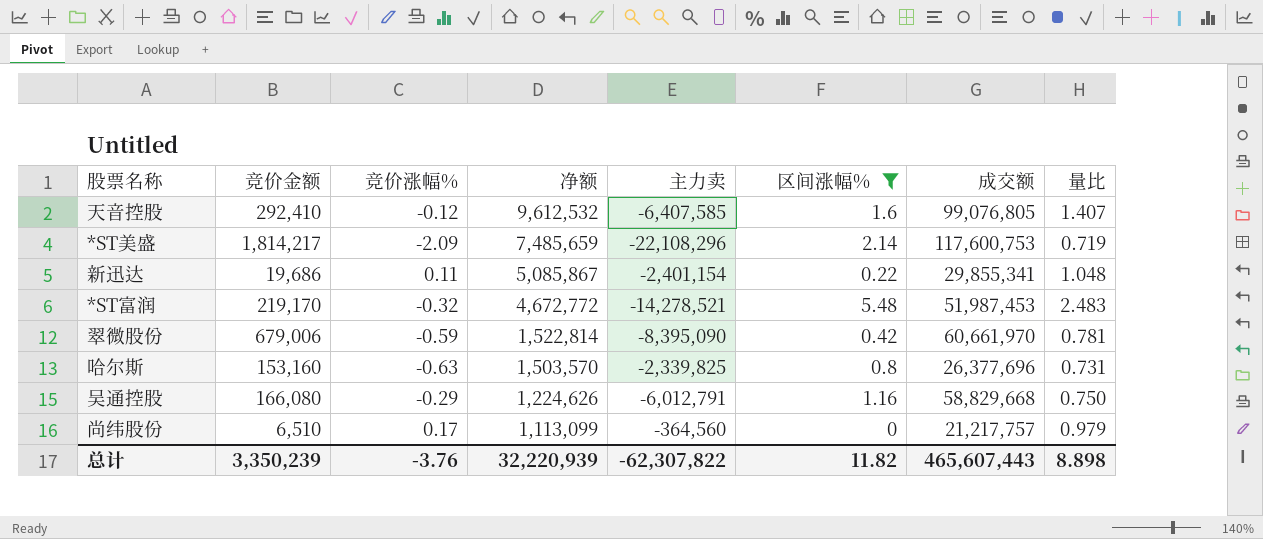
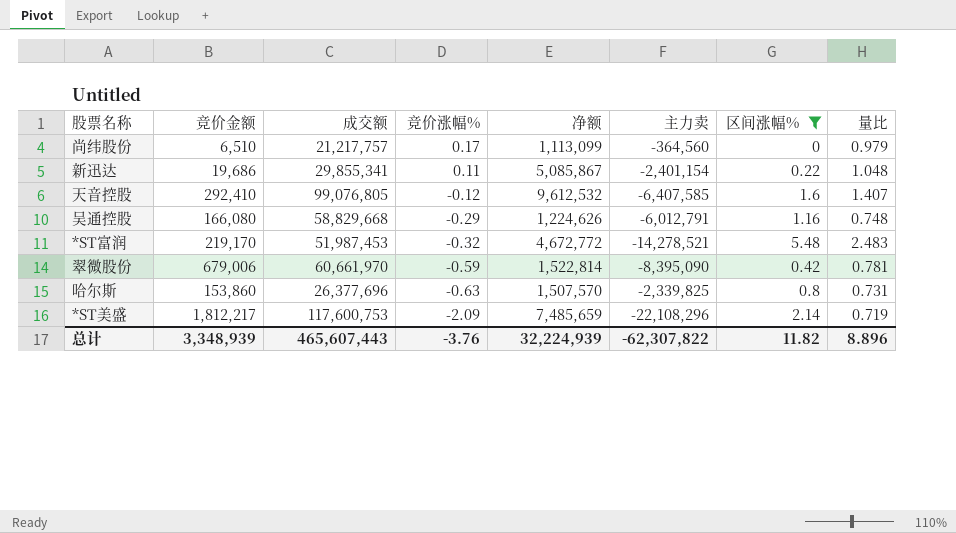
row order: 净额 descending -> 竞价涨幅% descending
column 成交额 | position: 7 -> 3
吴通控股 | 量比: 0.750 -> 0.748
哈尔斯 | 竞价金额: 153,160 -> 153,860
哈尔斯 | 净额: 1,503,570 -> 1,507,570
*ST美盛 | 竞价金额: 1,814,217 -> 1,812,217
总计 | 竞价金额: 3,350,239 -> 3,348,939
总计 | 净额: 32,220,939 -> 32,224,939
总计 | 量比: 8.898 -> 8.896

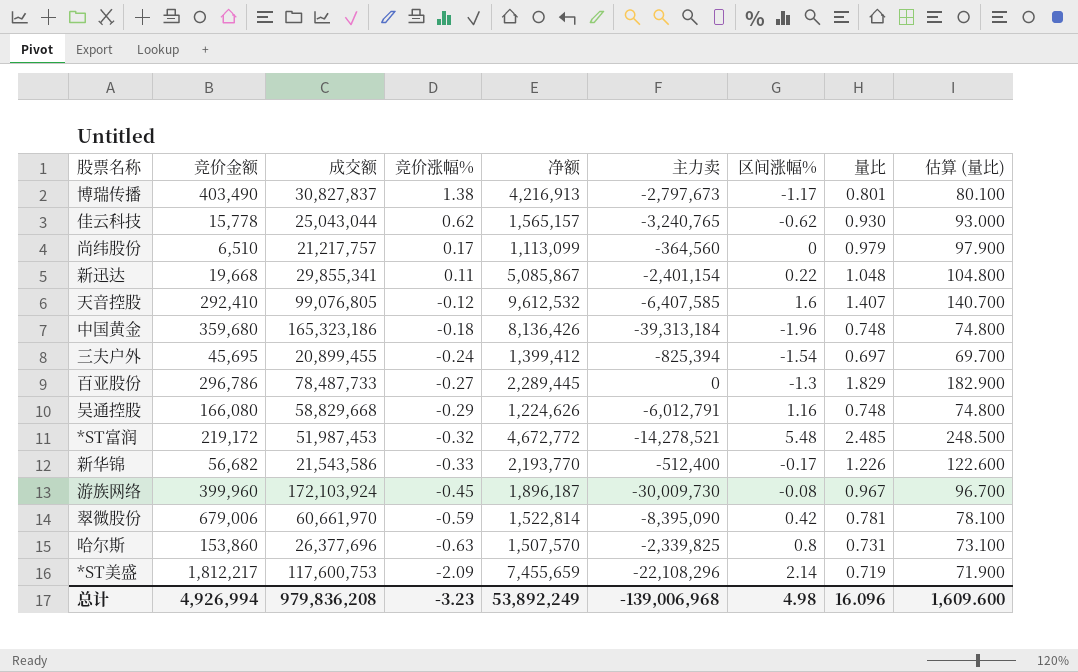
filter: 区间涨幅% >= 0 -> none
column 估算 (量比) | formula: none -> [量比] * 100
新迅达 | 竞价金额: 19,686 -> 19,668
*ST富润 | 竞价金额: 219,170 -> 219,172
*ST富润 | 量比: 2.483 -> 2.485
*ST美盛 | 净额: 7,485,659 -> 7,455,659
总计 | 竞价金额: 3,348,939 -> 4,926,994
总计 | 成交额: 465,607,443 -> 979,836,208
总计 | 竞价涨幅%: -3.76 -> -3.23
总计 | 净额: 32,224,939 -> 53,892,249
总计 | 主力卖: -62,307,822 -> -139,006,968
总计 | 区间涨幅%: 11.82 -> 4.98
总计 | 量比: 8.896 -> 16.096

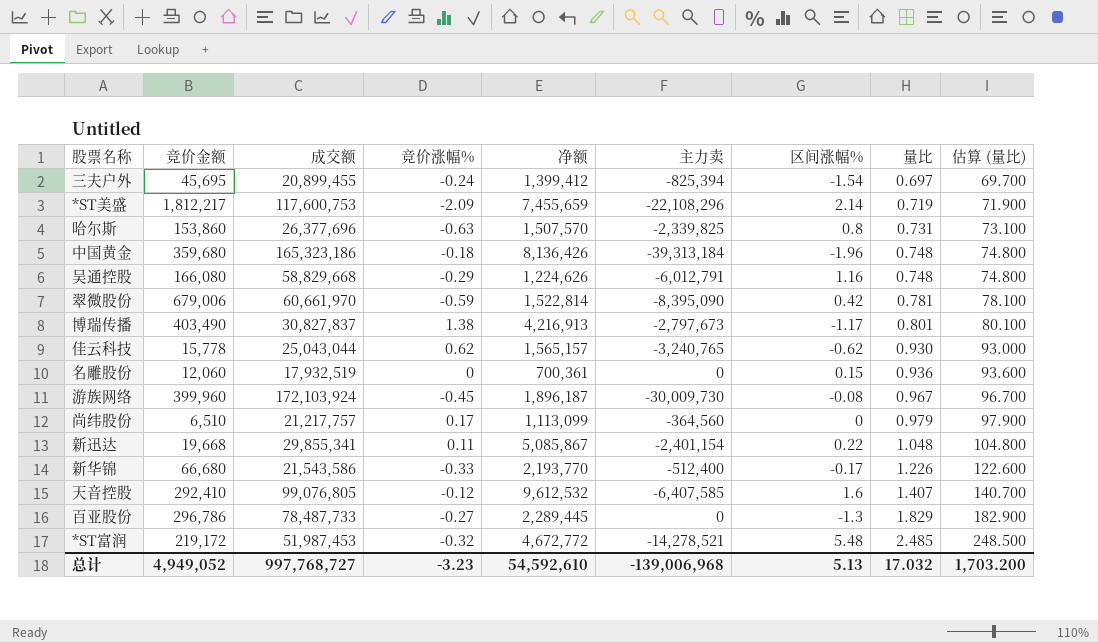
row order: 竞价涨幅% descending -> 量比 ascending
row 名雕股份: none -> 12,060 | 17,932,519 | 0 | 700,361 | 0 | 0.15 | 0.936 | 93.600
新华锦 | 竞价金额: 56,682 -> 66,680
总计 | 竞价金额: 4,926,994 -> 4,949,052
总计 | 成交额: 979,836,208 -> 997,768,727
总计 | 净额: 53,892,249 -> 54,592,610
总计 | 区间涨幅%: 4.98 -> 5.13
总计 | 量比: 16.096 -> 17.032
总计 | 估算 (量比): 1,609.600 -> 1,703.200

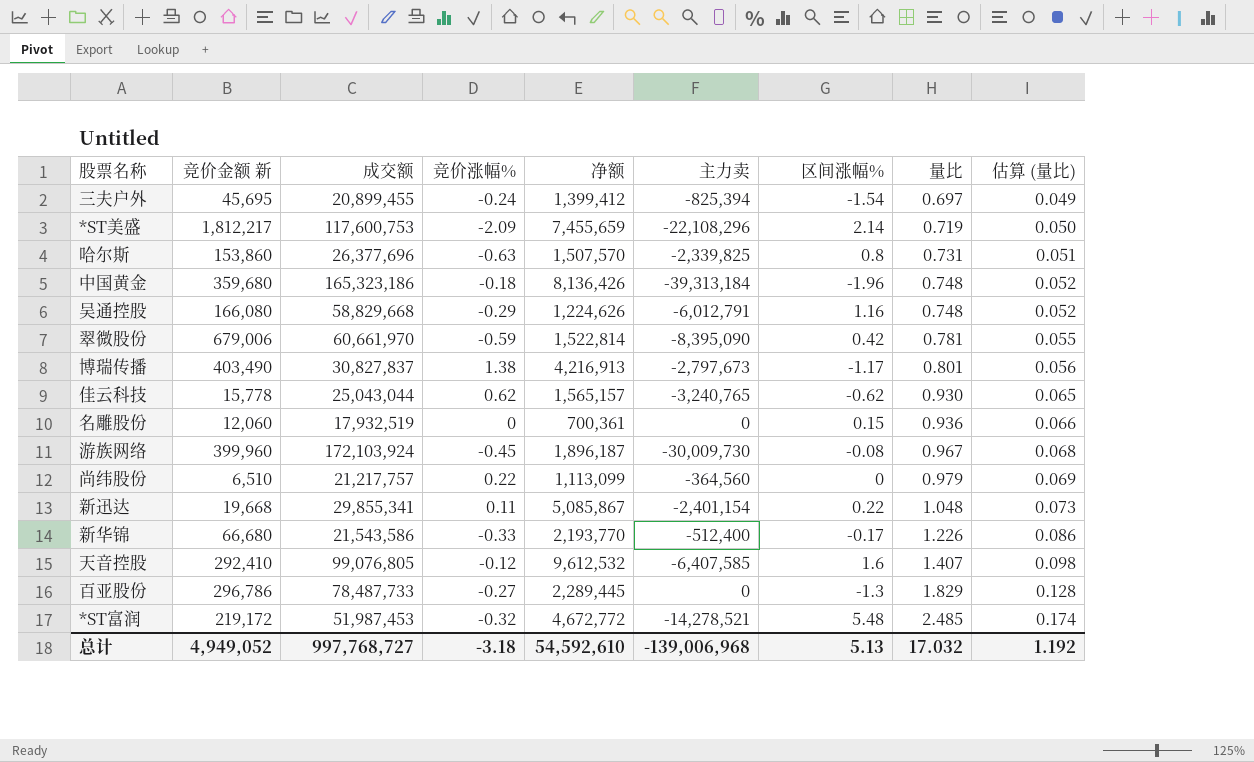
column name: 竞价金额 -> 竞价金额 新
column 估算 (量比) | formula: [量比] * 100 -> [量比] * 0.07
尚纬股份 | 竞价涨幅%: 0.17 -> 0.22
总计 | 竞价涨幅%: -3.23 -> -3.18
总计 | 估算 (量比): 1,703.200 -> 1.192

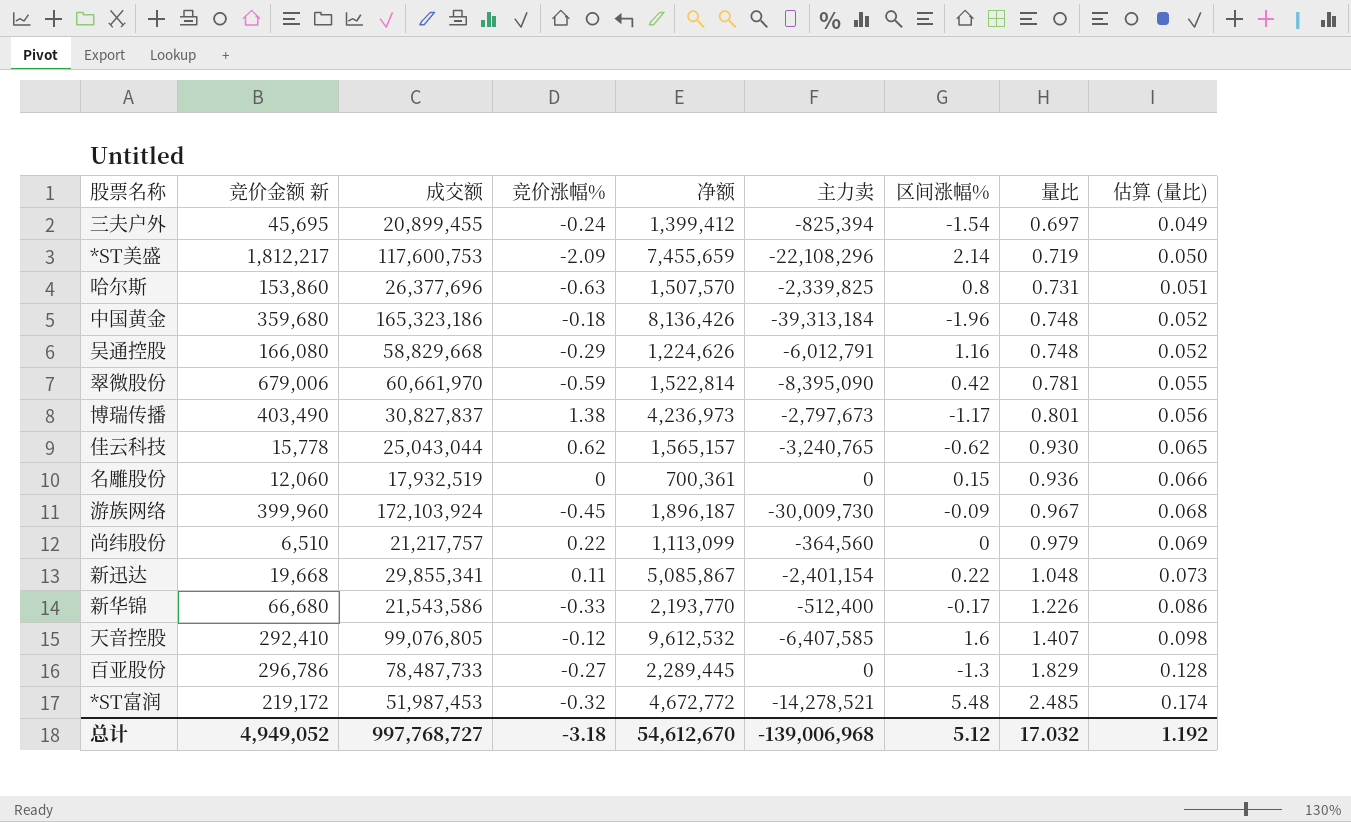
博瑞传播 | 净额: 4,216,913 -> 4,236,973
游族网络 | 区间涨幅%: -0.08 -> -0.09
总计 | 净额: 54,592,610 -> 54,612,670
总计 | 区间涨幅%: 5.13 -> 5.12

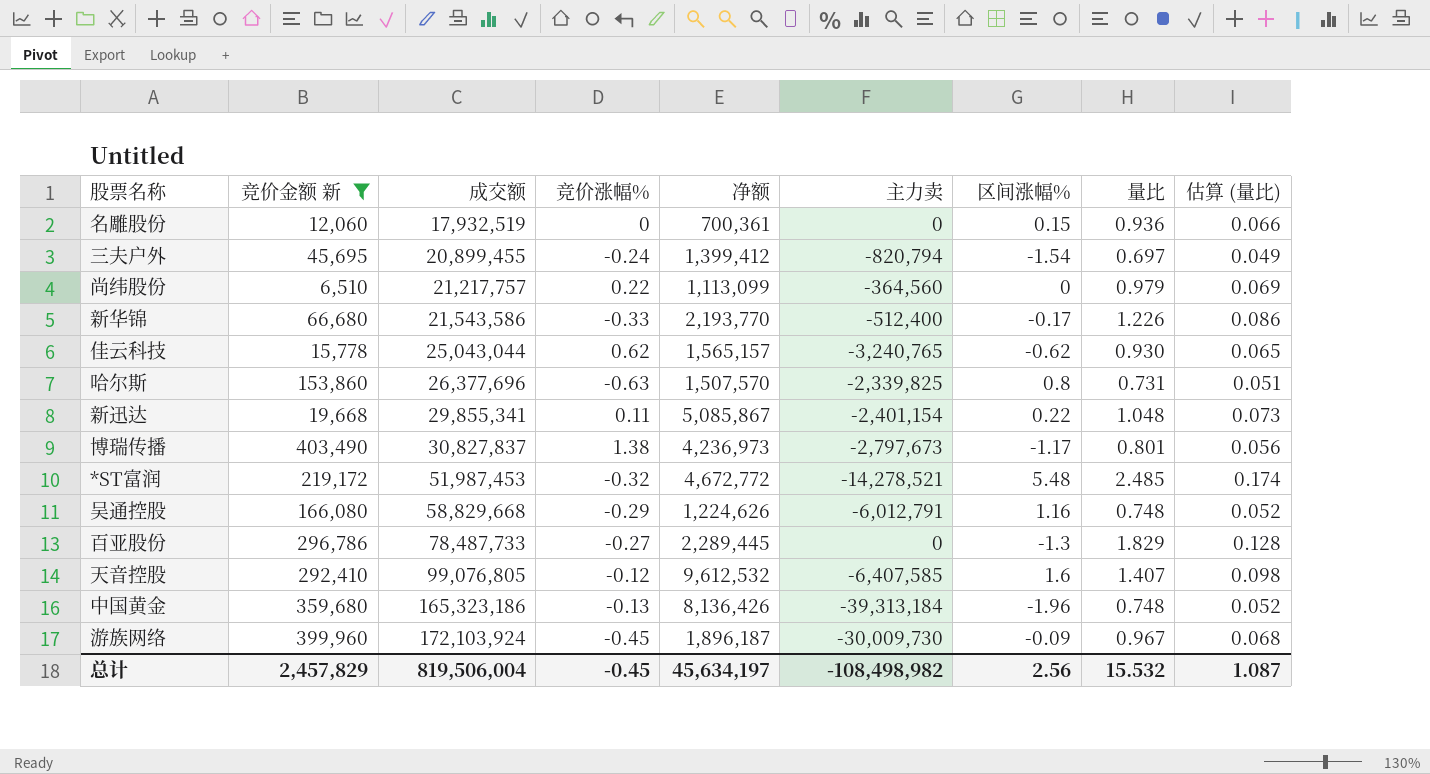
filter: none -> 竞价金额 新 <= 403,490
row order: 量比 ascending -> 成交额 ascending
三夫户外 | 主力卖: -825,394 -> -820,794
中国黄金 | 竞价涨幅%: -0.18 -> -0.13
总计 | 竞价金额 新: 4,949,052 -> 2,457,829
总计 | 成交额: 997,768,727 -> 819,506,004
总计 | 竞价涨幅%: -3.18 -> -0.45
总计 | 净额: 54,612,670 -> 45,634,197
总计 | 主力卖: -139,006,968 -> -108,498,982
总计 | 区间涨幅%: 5.12 -> 2.56
总计 | 量比: 17.032 -> 15.532
总计 | 估算 (量比): 1.192 -> 1.087

